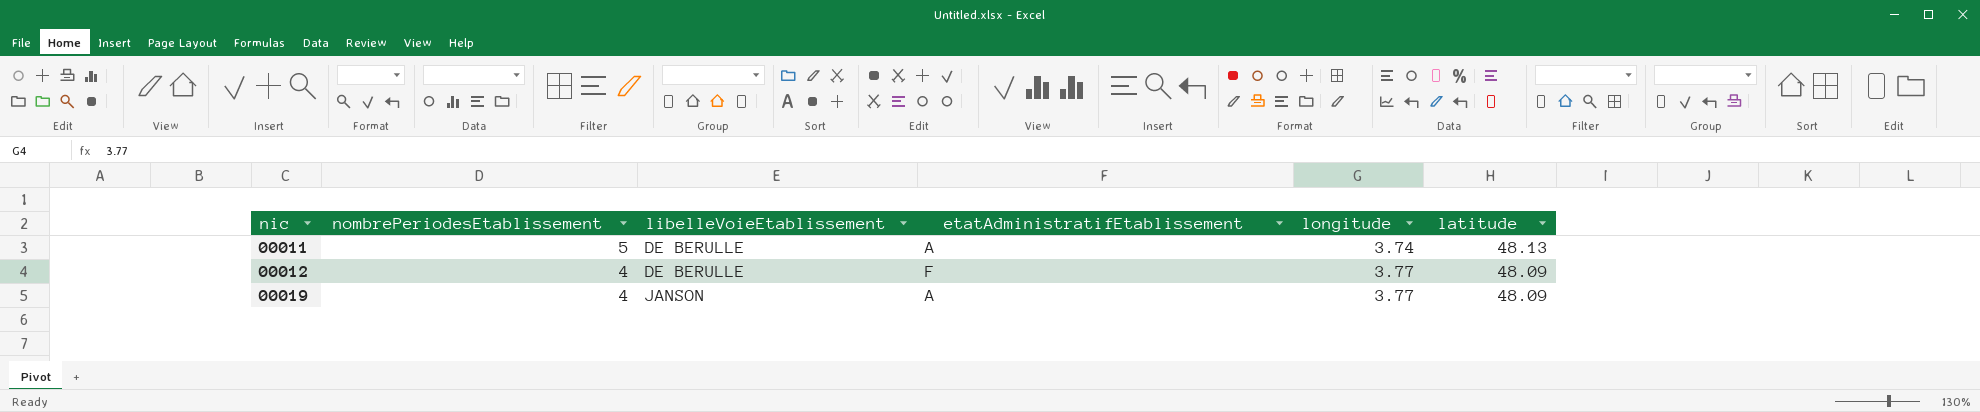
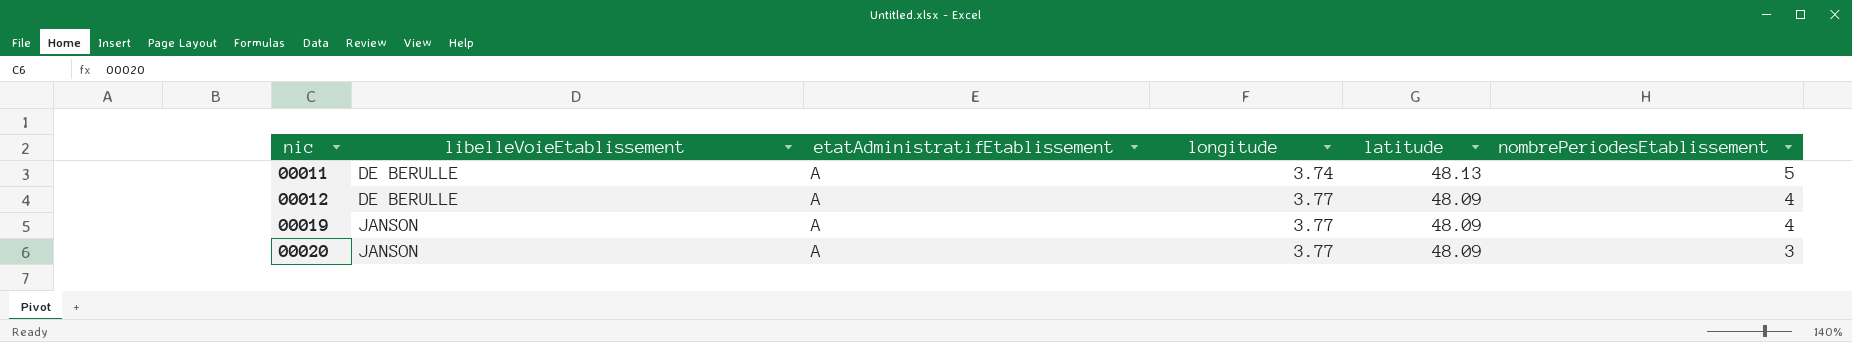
column nombrePeriodesEtablissement | position: 2 -> 6
00012 | etatAdministratifEtablissement: F -> A
row 00020: none -> JANSON | A | 3.77 | 48.09 | 3

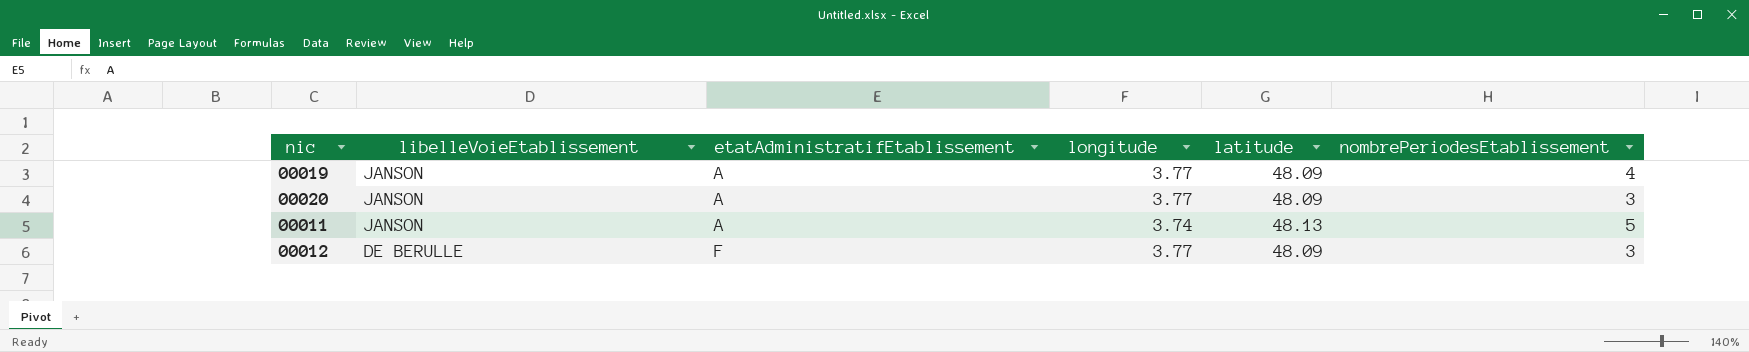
row order: nic ascending -> libelleVoieEtablissement descending
00011 | libelleVoieEtablissement: DE BERULLE -> JANSON
00012 | etatAdministratifEtablissement: A -> F
00012 | nombrePeriodesEtablissement: 4 -> 3

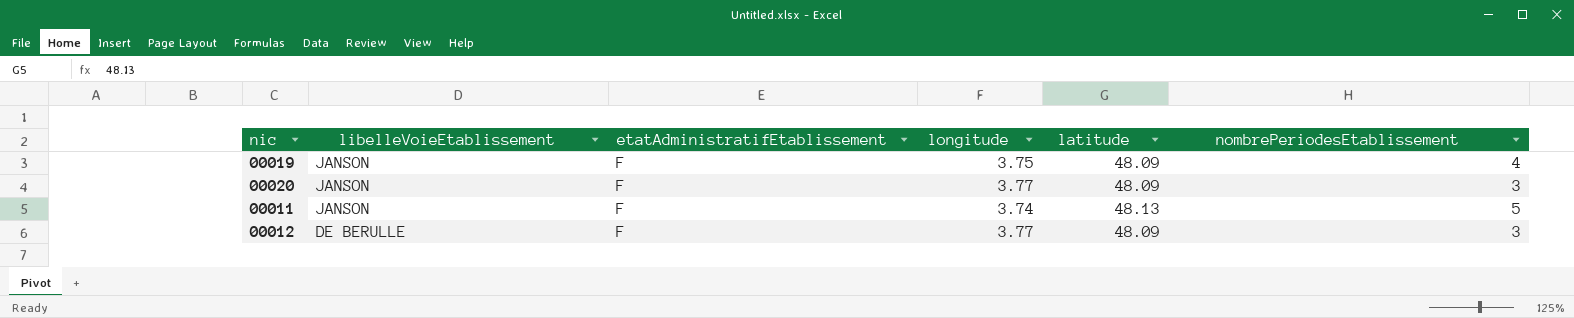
00019 | etatAdministratifEtablissement: A -> F
00019 | longitude: 3.77 -> 3.75
00020 | etatAdministratifEtablissement: A -> F
00011 | etatAdministratifEtablissement: A -> F

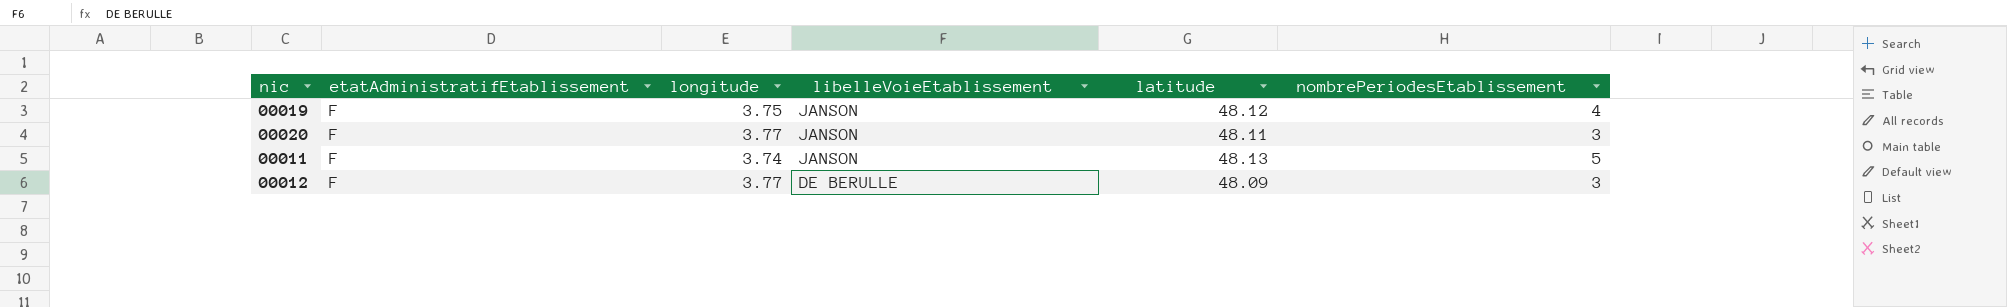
column libelleVoieEtablissement | position: 2 -> 4
00019 | latitude: 48.09 -> 48.12
00020 | latitude: 48.09 -> 48.11

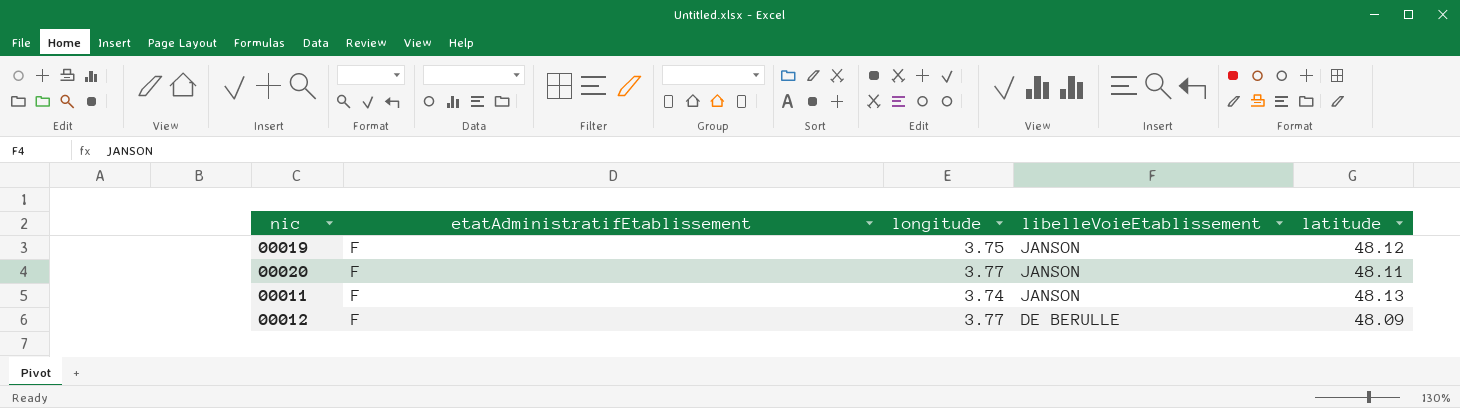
column nombrePeriodesEtablissement | position: 6 -> none

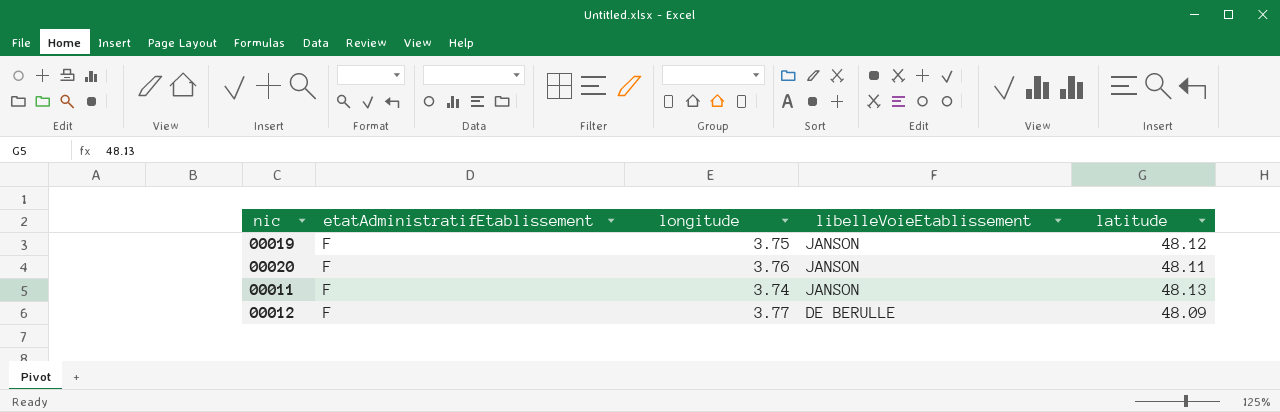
00020 | longitude: 3.77 -> 3.76

